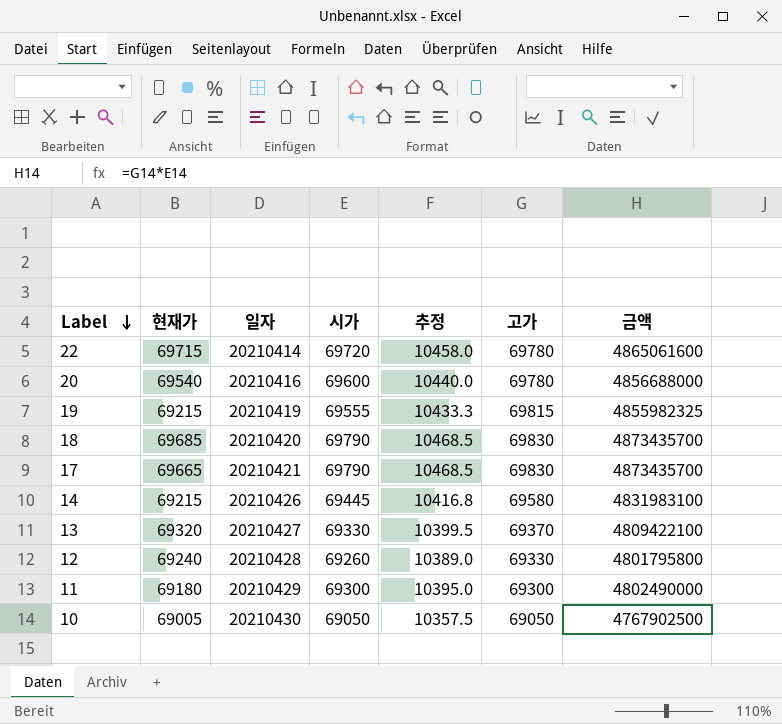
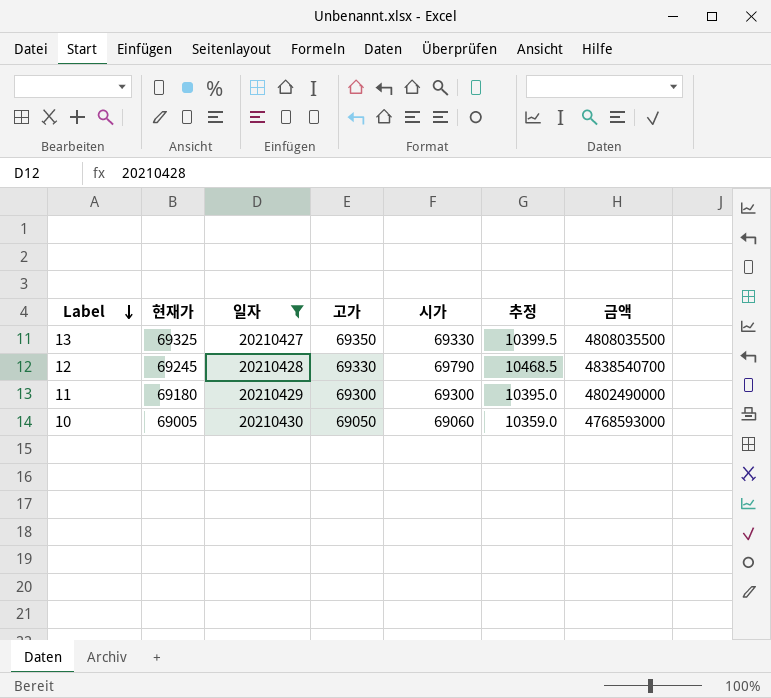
filter: none -> 일자 >= 20210427
column 고가 | position: 6 -> 4
13 | 현재가: 69320 -> 69325
13 | 고가: 69370 -> 69350
13 | 금액: 4809422100 -> 4808035500
12 | 현재가: 69240 -> 69245
12 | 시가: 69260 -> 69790
12 | 추정: 10389.0 -> 10468.5
12 | 금액: 4801795800 -> 4838540700
10 | 시가: 69050 -> 69060
10 | 추정: 10357.5 -> 10359.0
10 | 금액: 4767902500 -> 4768593000

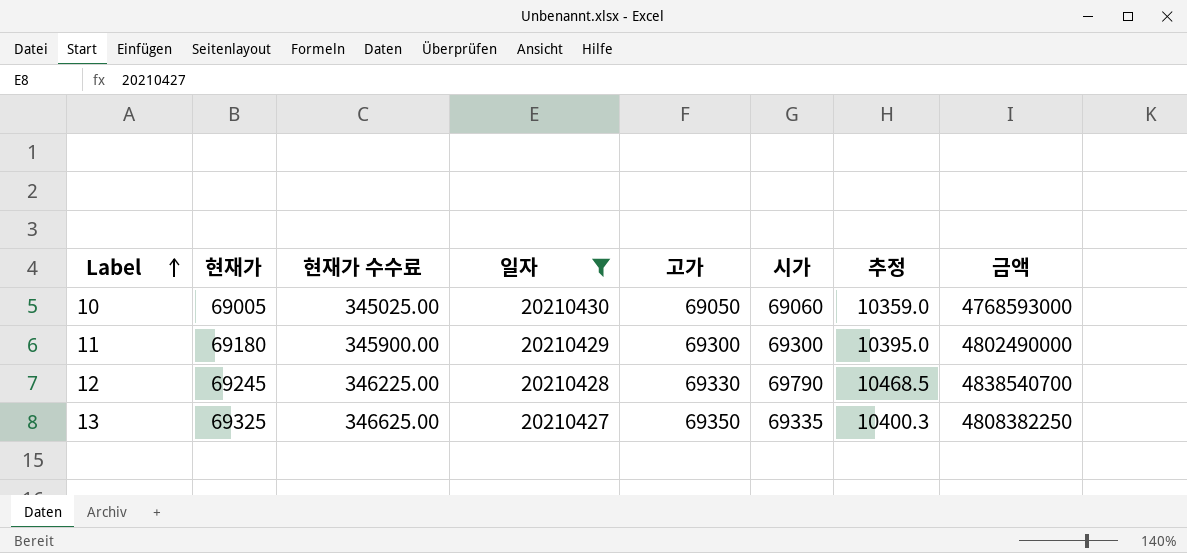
row order: Label descending -> Label ascending
column 현재가 수수료 | formula: none -> [현재가] * 5
13 | 시가: 69330 -> 69335
13 | 추정: 10399.5 -> 10400.3
13 | 금액: 4808035500 -> 4808382250

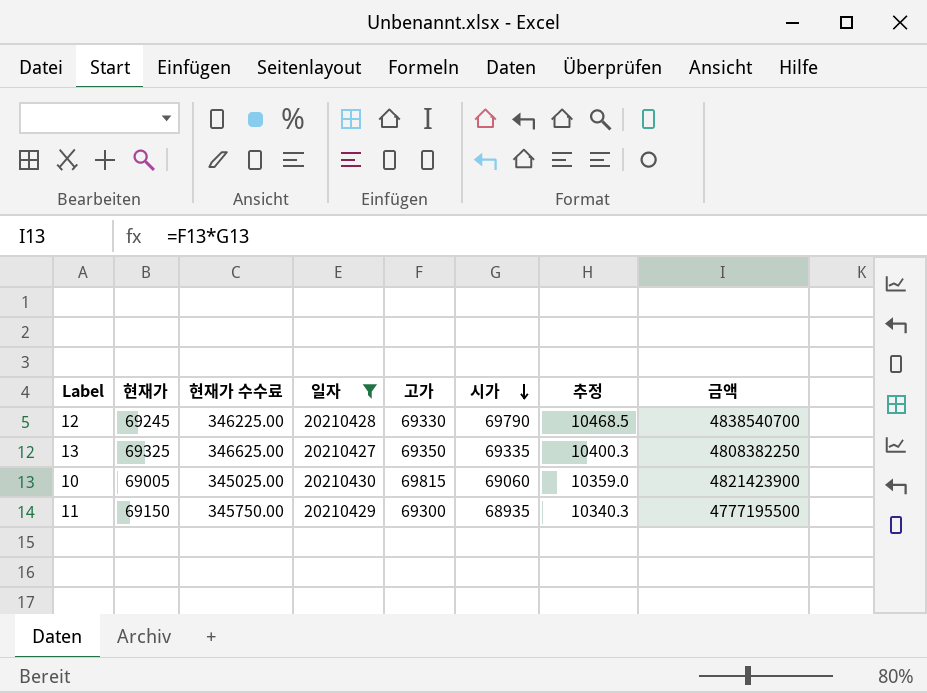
row order: Label ascending -> 시가 descending
10 | 고가: 69050 -> 69815
10 | 금액: 4768593000 -> 4821423900
11 | 현재가: 69180 -> 69150
11 | 현재가 수수료: 345900.00 -> 345750.00
11 | 시가: 69300 -> 68935
11 | 추정: 10395.0 -> 10340.3
11 | 금액: 4802490000 -> 4777195500

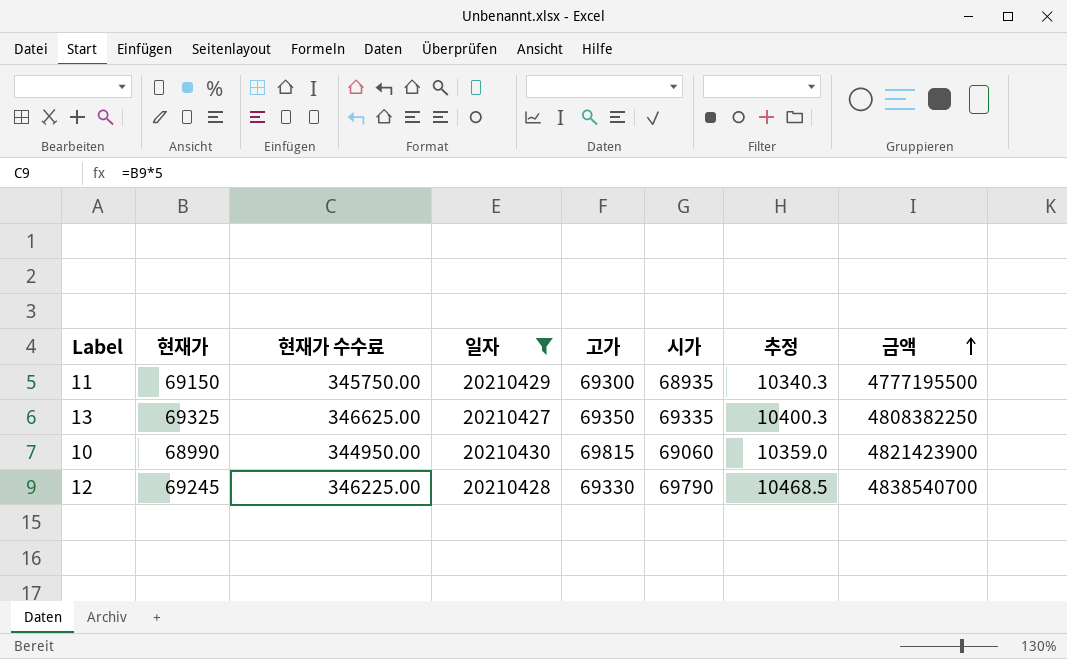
row order: 시가 descending -> 금액 ascending
10 | 현재가: 69005 -> 68990
10 | 현재가 수수료: 345025.00 -> 344950.00

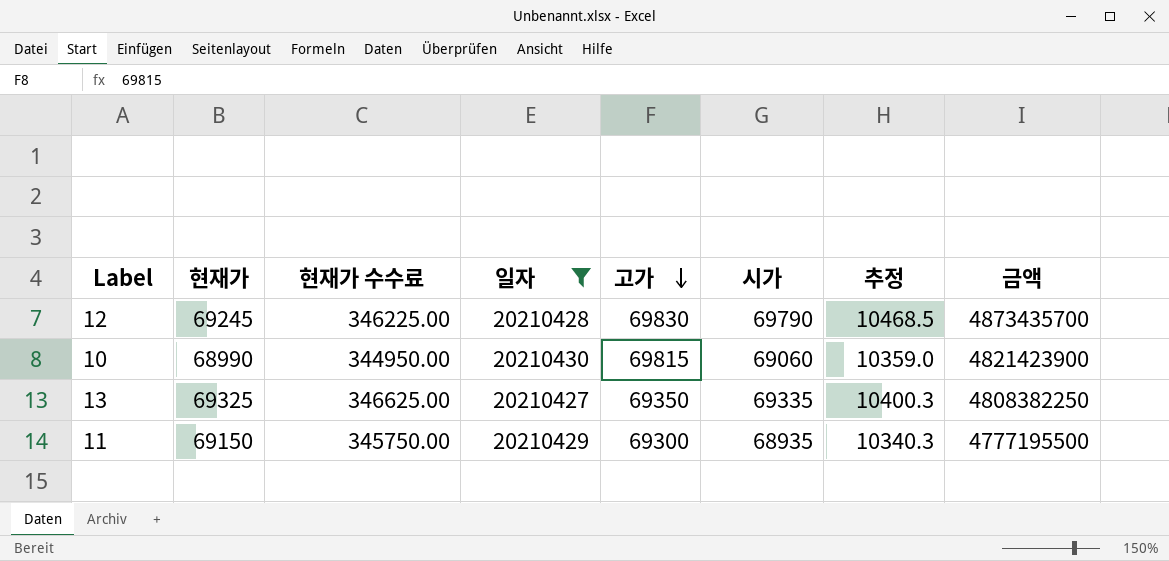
row order: 금액 ascending -> 고가 descending
12 | 고가: 69330 -> 69830
12 | 금액: 4838540700 -> 4873435700

